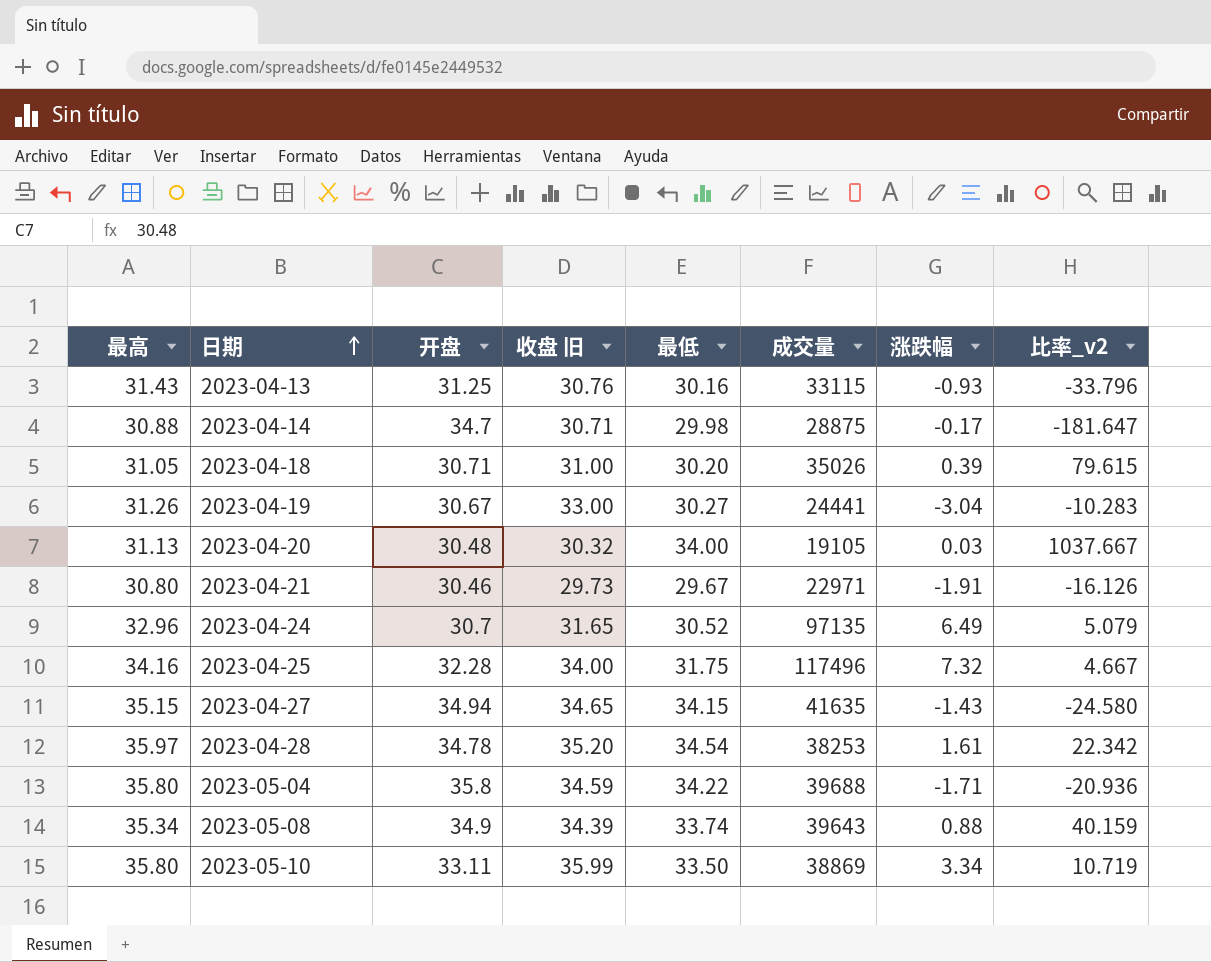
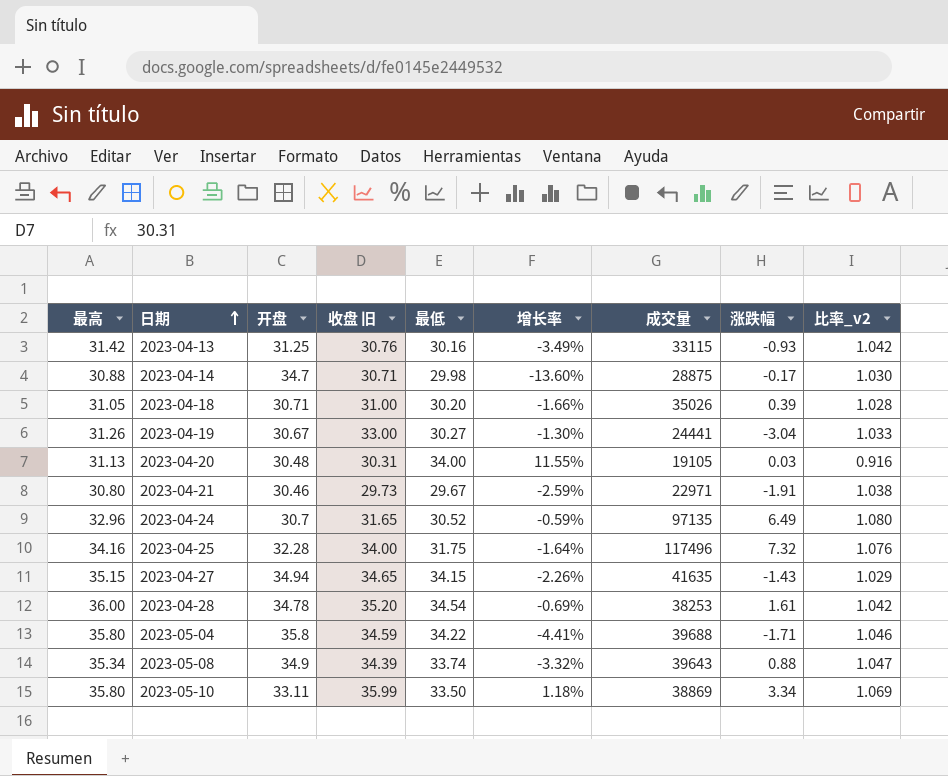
column 增长率 | formula: none -> ([最低] - [开盘]) / [开盘]
column 比率_v2 | formula: [最高] / [涨跌幅] -> [最高] / [最低]
2023-04-13 | 最高: 31.43 -> 31.42
2023-04-20 | 收盘 旧: 30.32 -> 30.31
2023-04-28 | 最高: 35.97 -> 36.00

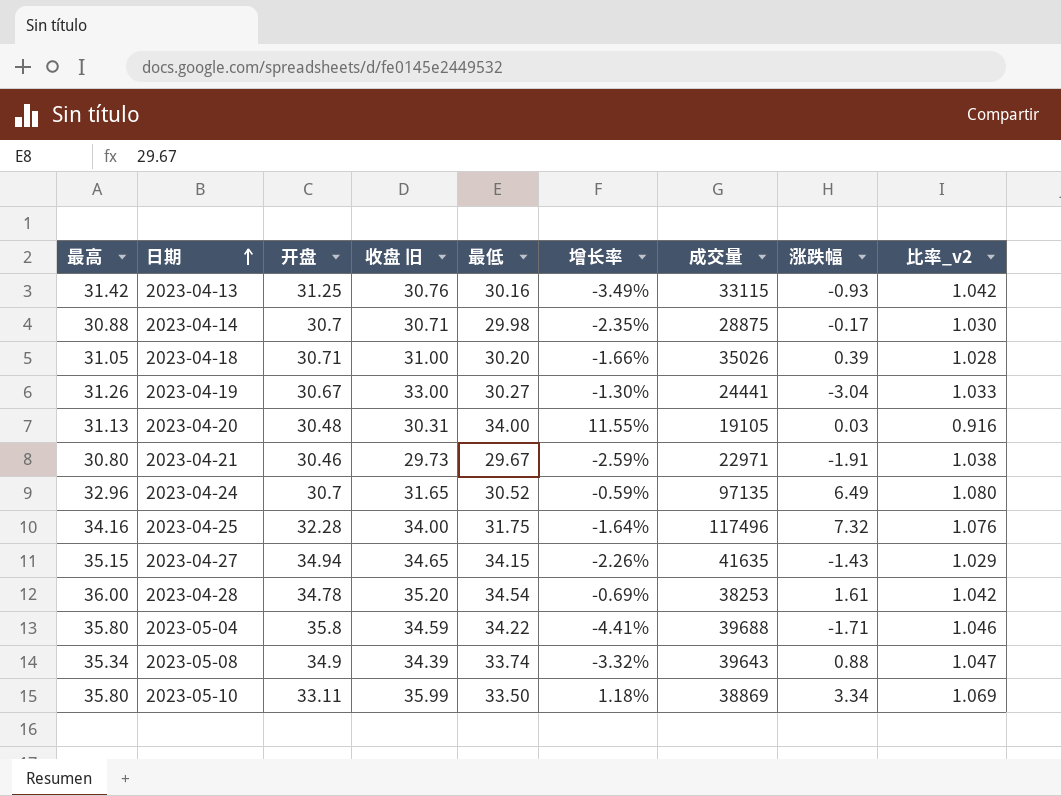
2023-04-14 | 开盘: 34.7 -> 30.7
2023-04-14 | 增长率: -13.60% -> -2.35%

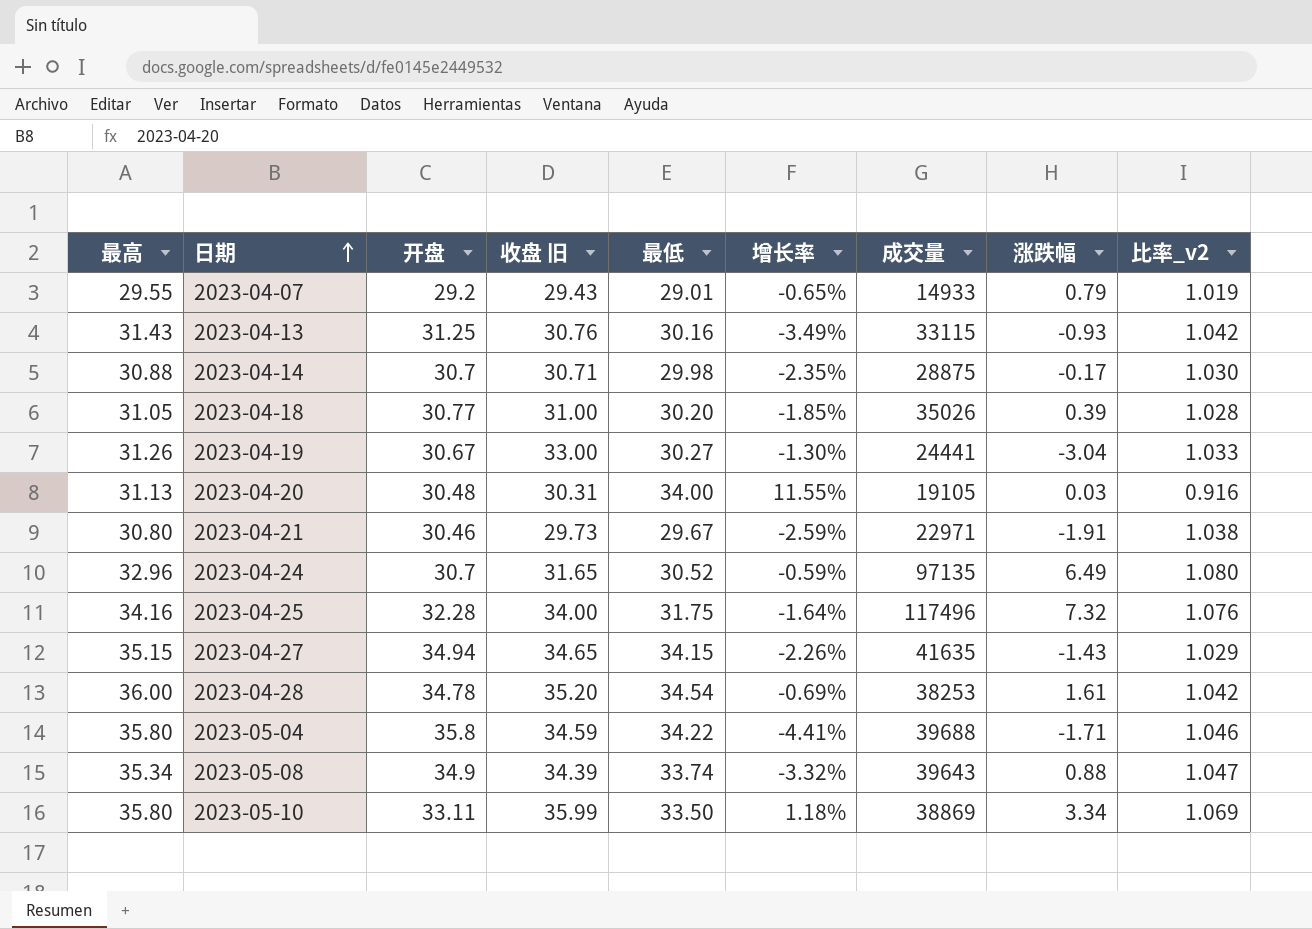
row 2023-04-07: none -> 29.55 | 29.2 | 29.43 | 29.01 | -0.65% | 14933 | 0.79 | 1.019
2023-04-13 | 最高: 31.42 -> 31.43
2023-04-18 | 开盘: 30.71 -> 30.77
2023-04-18 | 增长率: -1.66% -> -1.85%

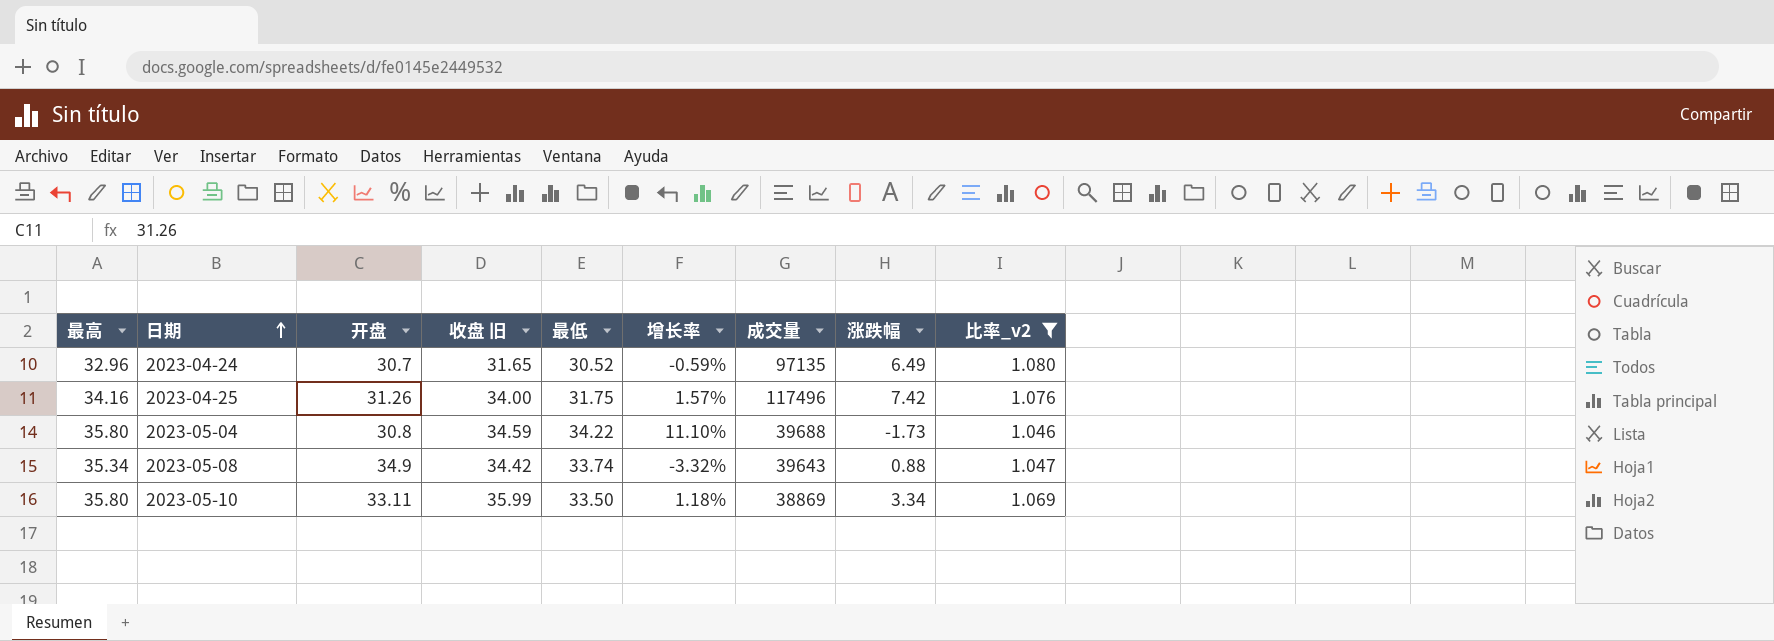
filter: none -> 比率_v2 >= 1.046
2023-04-25 | 开盘: 32.28 -> 31.26
2023-04-25 | 增长率: -1.64% -> 1.57%
2023-04-25 | 涨跌幅: 7.32 -> 7.42
2023-05-04 | 开盘: 35.8 -> 30.8
2023-05-04 | 增长率: -4.41% -> 11.10%
2023-05-04 | 涨跌幅: -1.71 -> -1.73
2023-05-08 | 收盘 旧: 34.39 -> 34.42

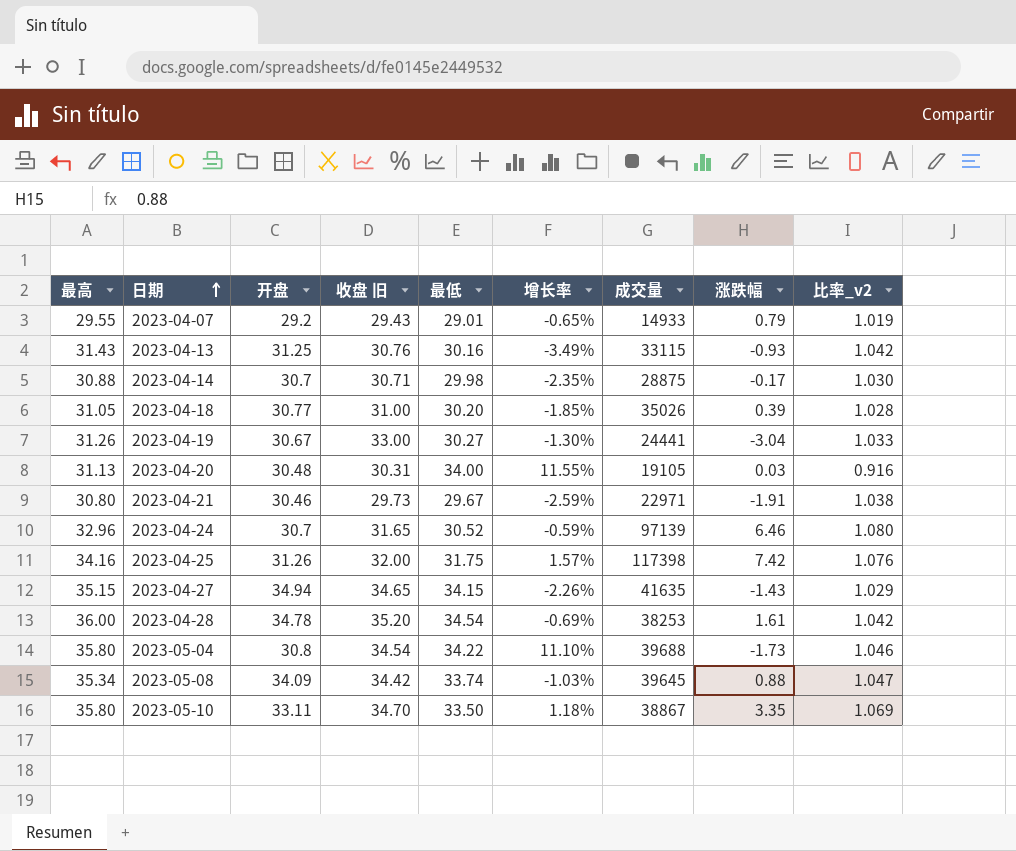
filter: 比率_v2 >= 1.046 -> none
2023-04-24 | 成交量: 97135 -> 97139
2023-04-24 | 涨跌幅: 6.49 -> 6.46
2023-04-25 | 收盘 旧: 34.00 -> 32.00
2023-04-25 | 成交量: 117496 -> 117398
2023-05-04 | 收盘 旧: 34.59 -> 34.54
2023-05-08 | 开盘: 34.9 -> 34.09
2023-05-08 | 增长率: -3.32% -> -1.03%
2023-05-08 | 成交量: 39643 -> 39645
2023-05-10 | 收盘 旧: 35.99 -> 34.70
2023-05-10 | 成交量: 38869 -> 38867
2023-05-10 | 涨跌幅: 3.34 -> 3.35

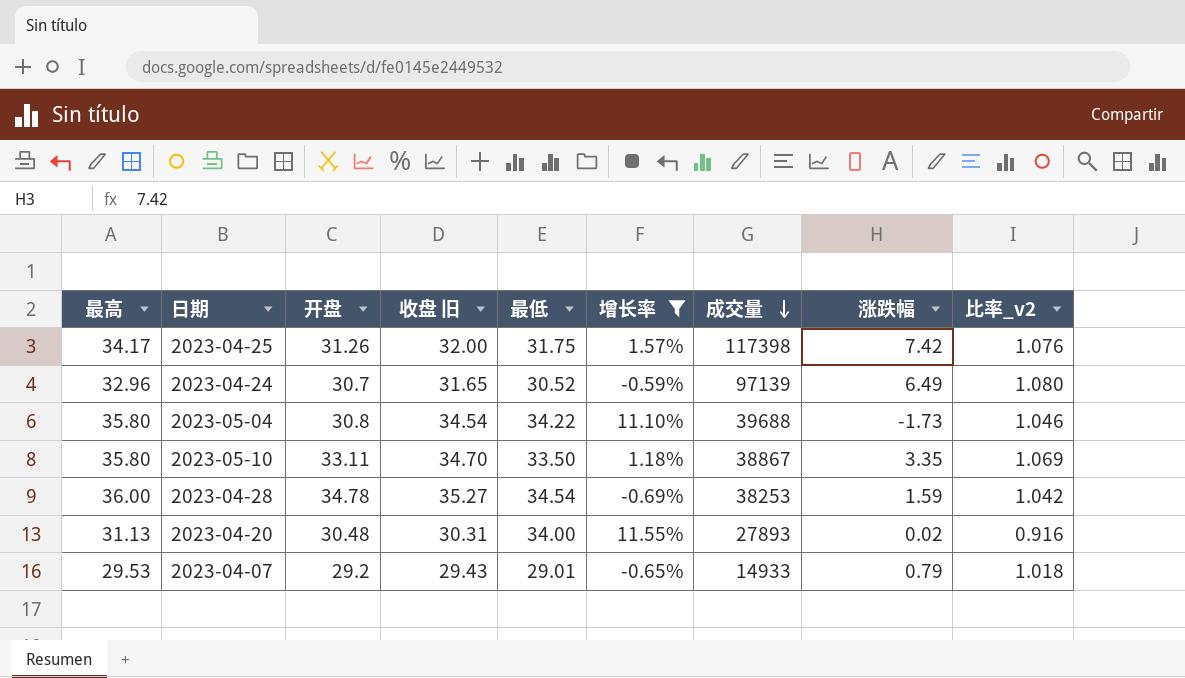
filter: none -> 增长率 >= -0.69%
row order: 日期 ascending -> 成交量 descending
2023-04-25 | 最高: 34.16 -> 34.17
2023-04-24 | 涨跌幅: 6.46 -> 6.49
2023-04-28 | 收盘 旧: 35.20 -> 35.27
2023-04-28 | 涨跌幅: 1.61 -> 1.59
2023-04-20 | 成交量: 19105 -> 27893
2023-04-20 | 涨跌幅: 0.03 -> 0.02
2023-04-07 | 最高: 29.55 -> 29.53
2023-04-07 | 比率_v2: 1.019 -> 1.018

